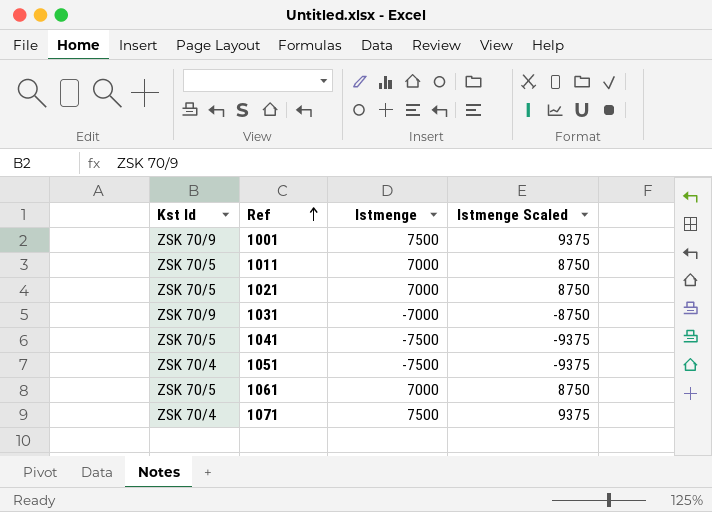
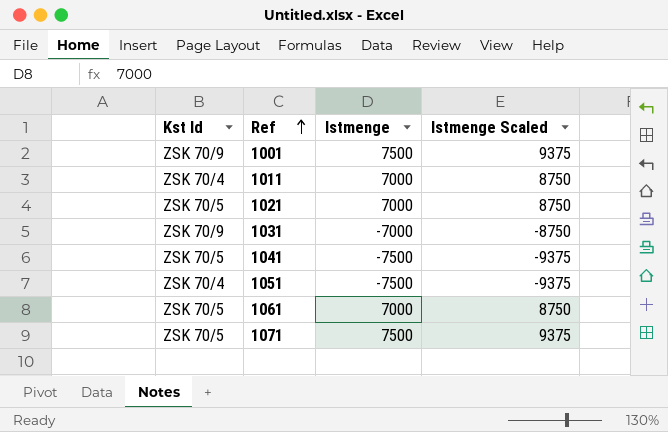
1011 | Kst Id: ZSK 70/5 -> ZSK 70/4
1071 | Kst Id: ZSK 70/4 -> ZSK 70/5

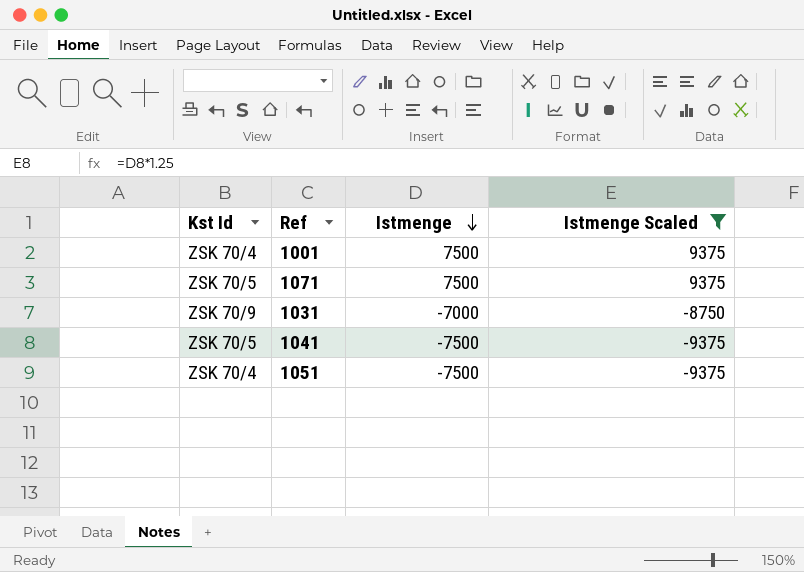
filter: none -> Istmenge Scaled != 8750
row order: Ref ascending -> Istmenge descending
1001 | Kst Id: ZSK 70/9 -> ZSK 70/4

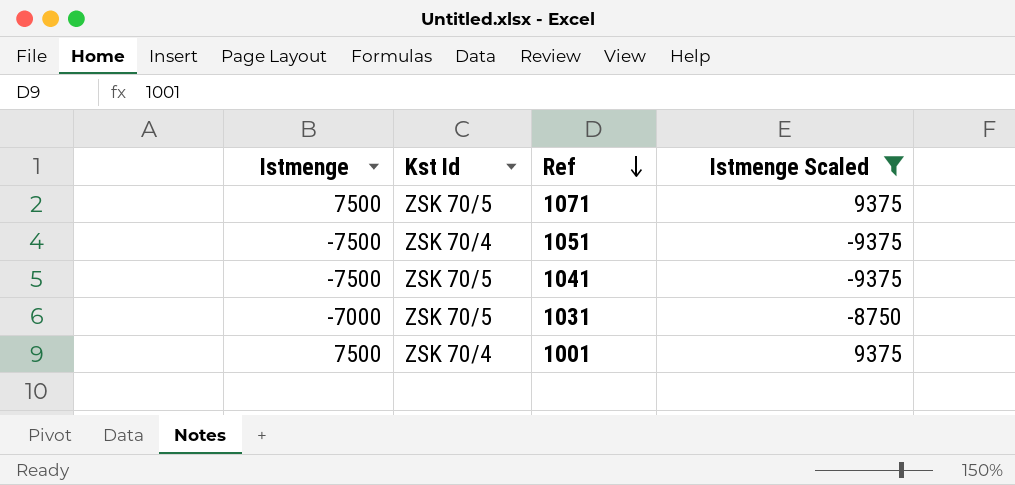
row order: Istmenge descending -> Ref descending
column Istmenge | position: 3 -> 1
1031 | Kst Id: ZSK 70/9 -> ZSK 70/5

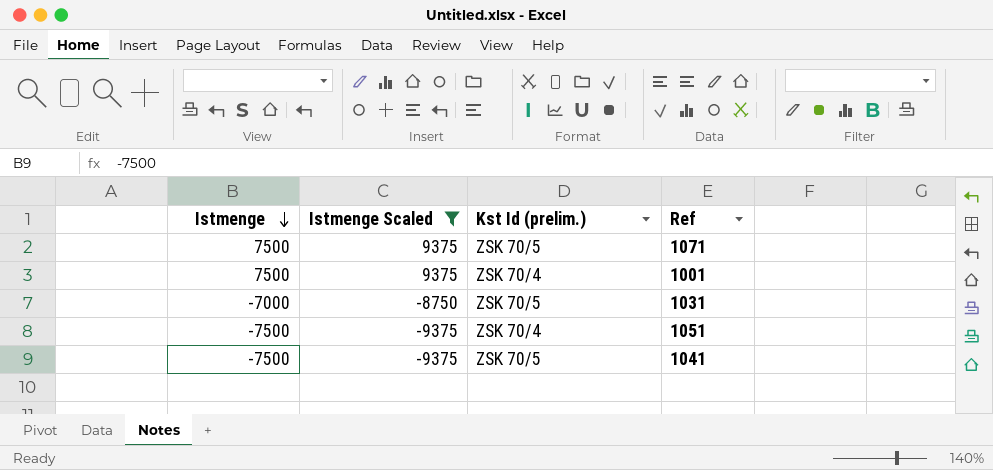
row order: Ref descending -> Istmenge descending
column Istmenge Scaled | position: 4 -> 2
column name: Kst Id -> Kst Id (prelim.)

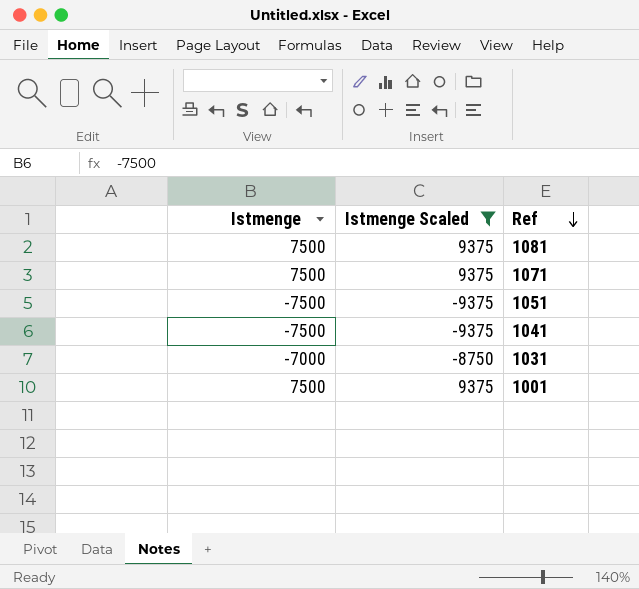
row order: Istmenge descending -> Ref descending
column Kst Id (prelim.) | position: 3 -> none
row 1081: none -> 7500 | 9375

